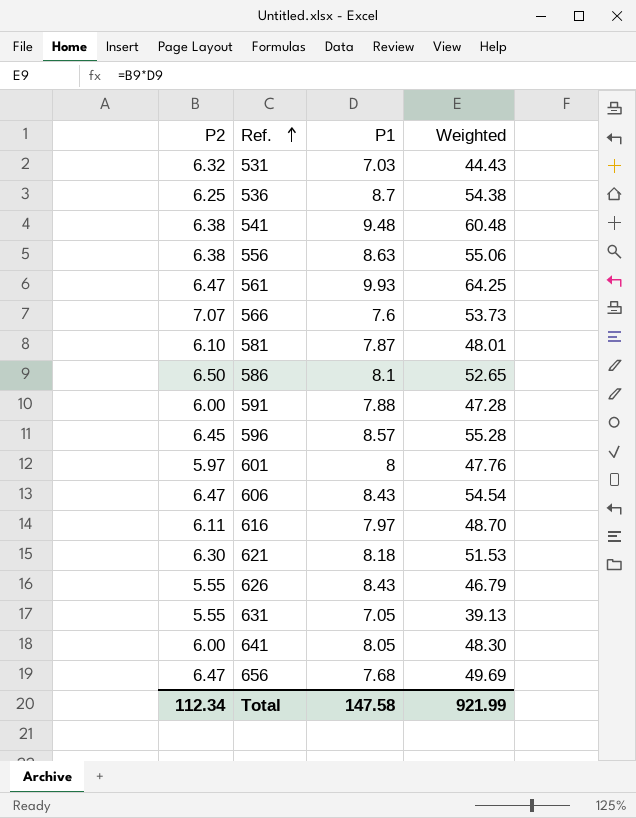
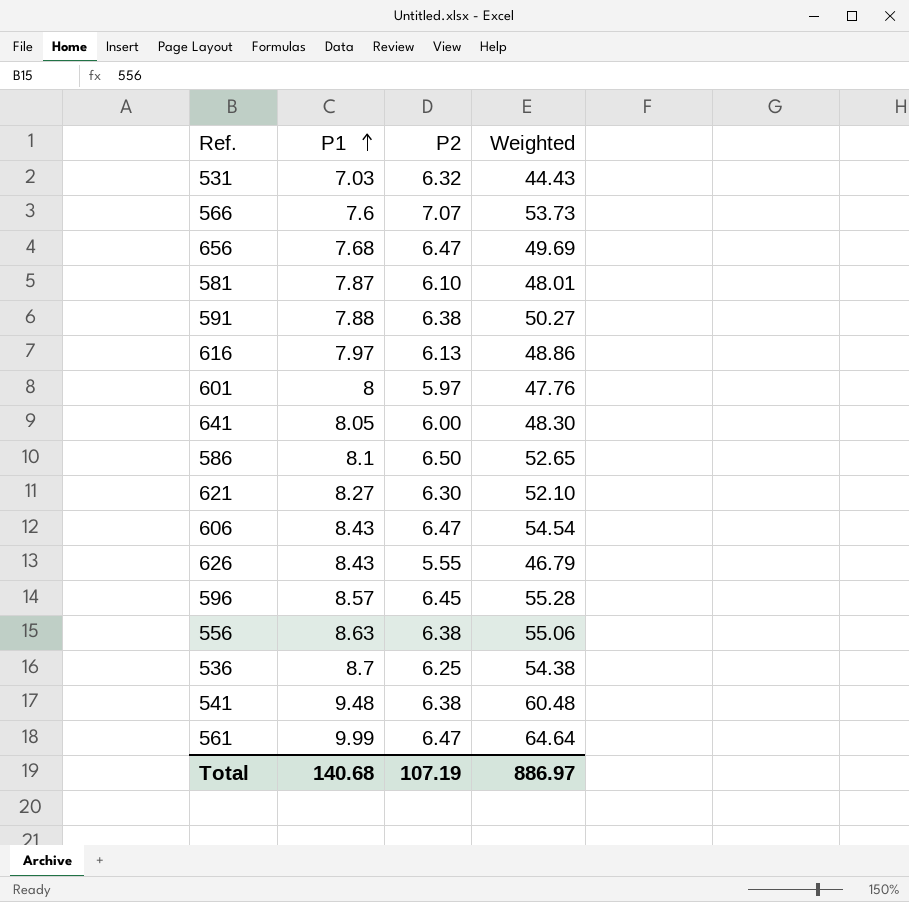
row order: Ref. ascending -> P1 ascending
column P2 | position: 1 -> 3
row 631: 5.55 | 7.05 | 39.13 -> none
591 | P2: 6.00 -> 6.38
591 | Weighted: 47.28 -> 50.27
616 | P2: 6.11 -> 6.13
616 | Weighted: 48.70 -> 48.86
621 | P1: 8.18 -> 8.27
621 | Weighted: 51.53 -> 52.10
561 | P1: 9.93 -> 9.99
561 | Weighted: 64.25 -> 64.64
Total | P1: 147.58 -> 140.68
Total | P2: 112.34 -> 107.19
Total | Weighted: 921.99 -> 886.97

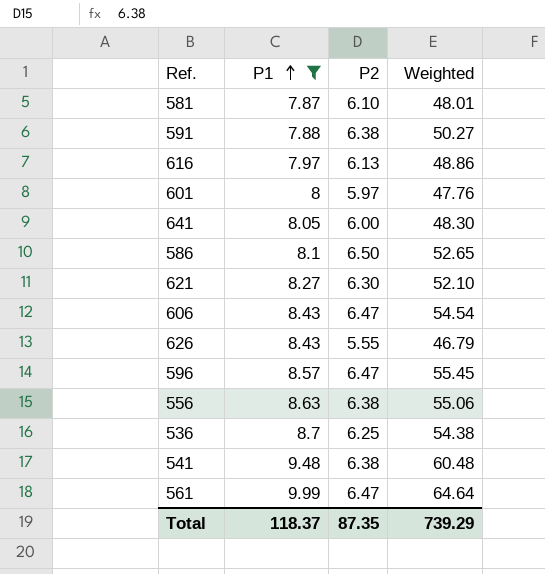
filter: none -> P1 >= 7.87
596 | P2: 6.45 -> 6.47
596 | Weighted: 55.28 -> 55.45
Total | P1: 140.68 -> 118.37
Total | P2: 107.19 -> 87.35
Total | Weighted: 886.97 -> 739.29

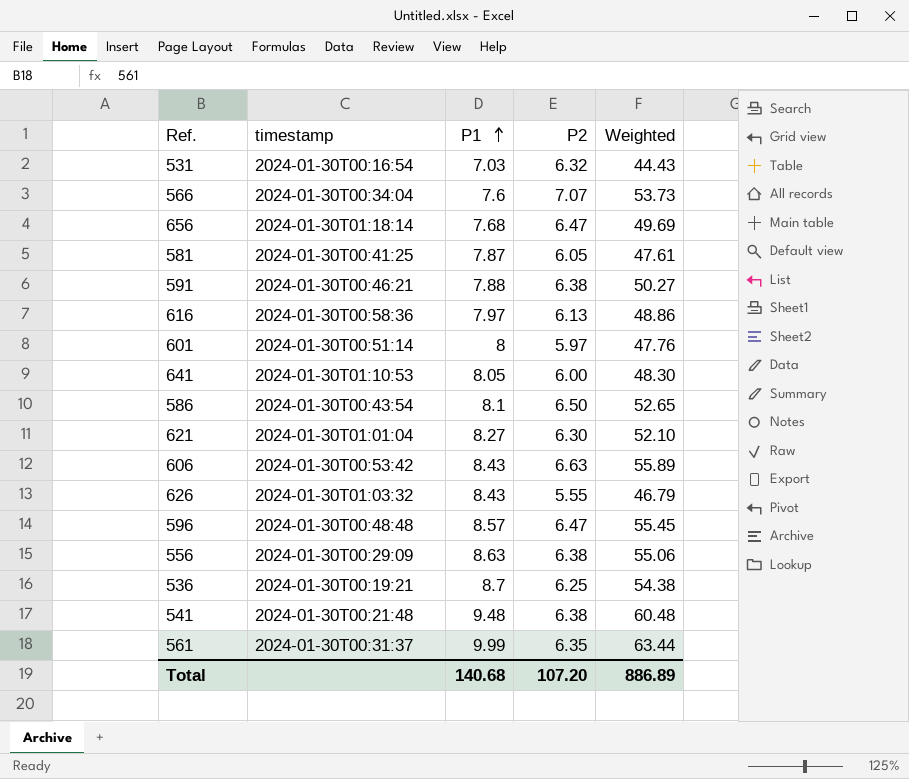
filter: P1 >= 7.87 -> none
column timestamp | position: none -> 2
581 | P2: 6.10 -> 6.05
581 | Weighted: 48.01 -> 47.61
606 | P2: 6.47 -> 6.63
606 | Weighted: 54.54 -> 55.89
561 | P2: 6.47 -> 6.35
561 | Weighted: 64.64 -> 63.44
Total | P1: 118.37 -> 140.68
Total | P2: 87.35 -> 107.20
Total | Weighted: 739.29 -> 886.89

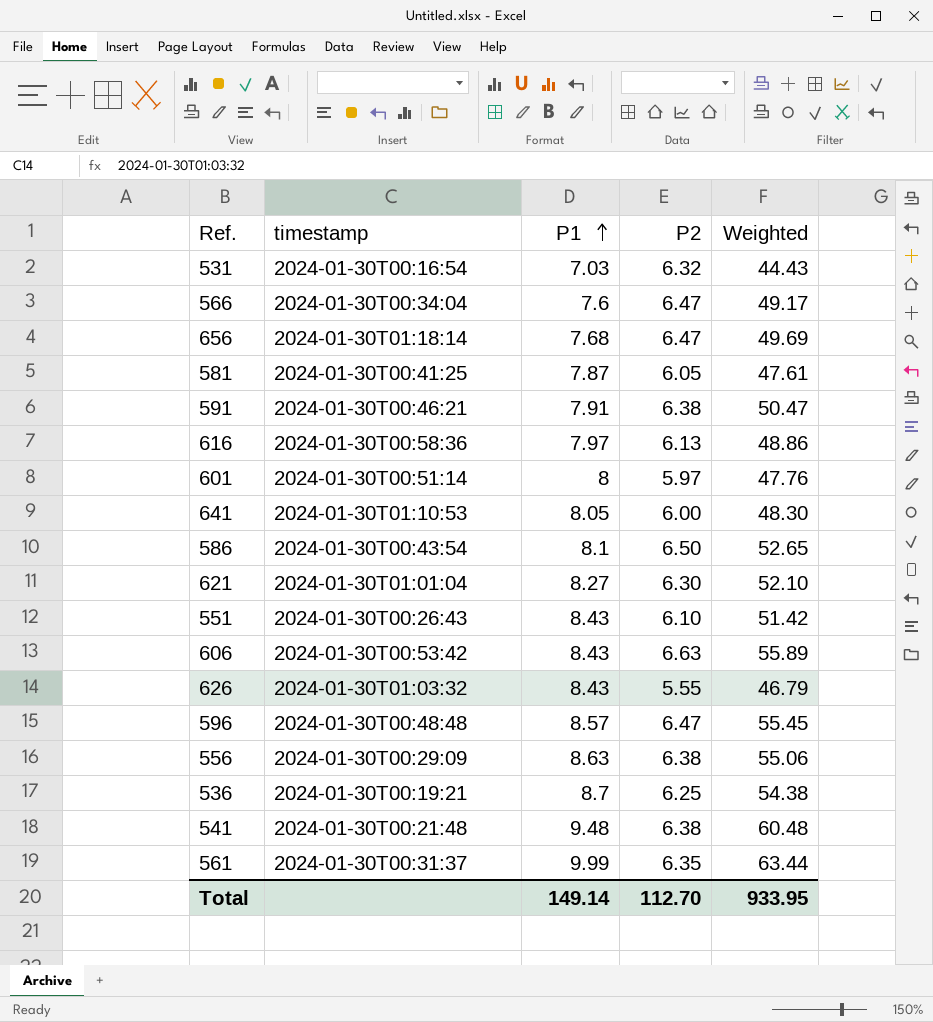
566 | P2: 7.07 -> 6.47
566 | Weighted: 53.73 -> 49.17
591 | P1: 7.88 -> 7.91
591 | Weighted: 50.27 -> 50.47
row 551: none -> 2024-01-30T00:26:43 | 8.43 | 6.10 | 51.42
Total | P1: 140.68 -> 149.14
Total | P2: 107.20 -> 112.70
Total | Weighted: 886.89 -> 933.95

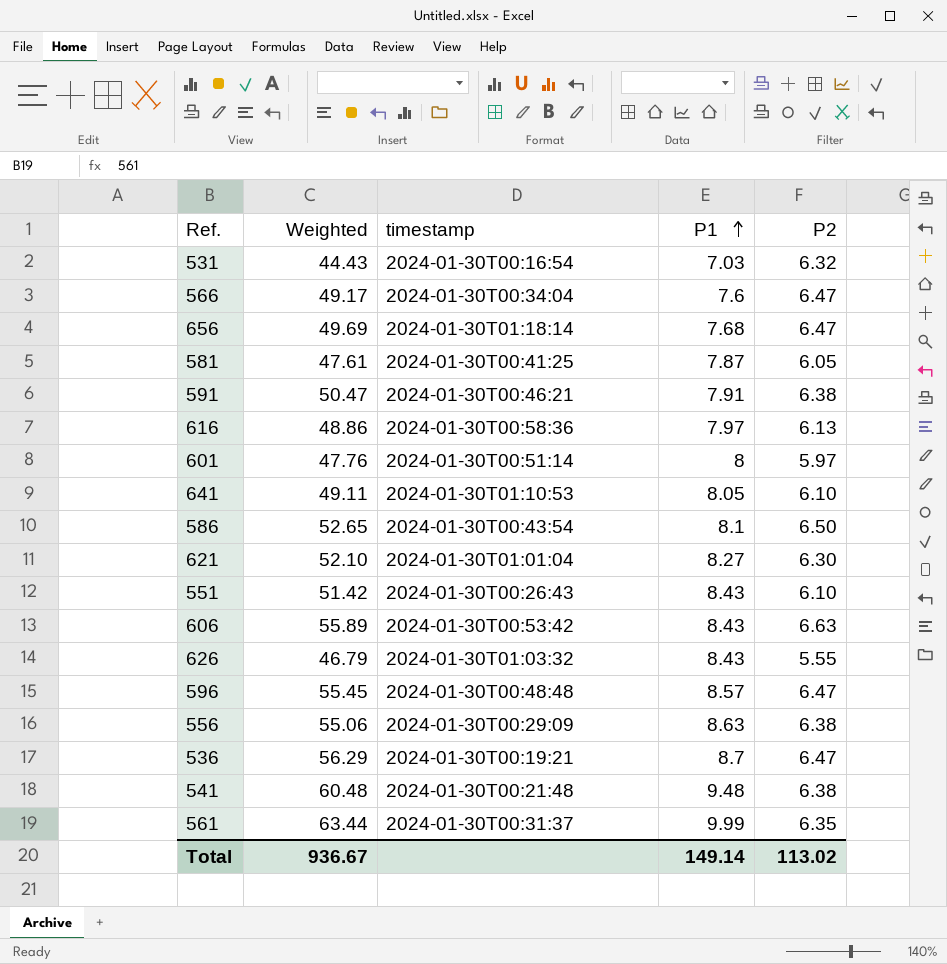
column Weighted | position: 5 -> 2
641 | Weighted: 48.30 -> 49.11
641 | P2: 6.00 -> 6.10
536 | Weighted: 54.38 -> 56.29
536 | P2: 6.25 -> 6.47
Total | Weighted: 933.95 -> 936.67
Total | P2: 112.70 -> 113.02

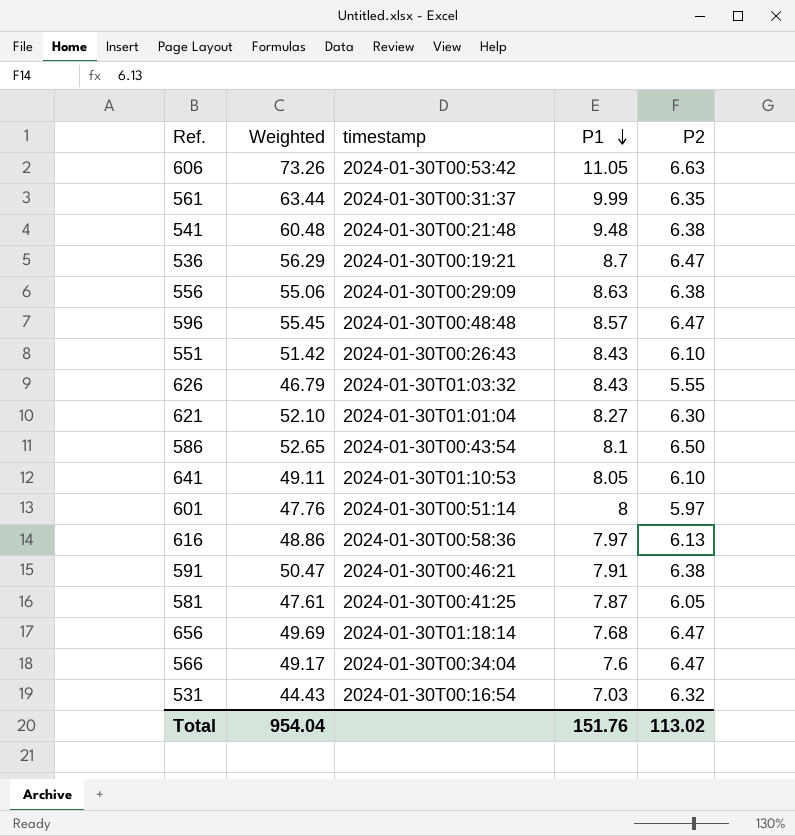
row order: P1 ascending -> P1 descending
606 | Weighted: 55.89 -> 73.26
606 | P1: 8.43 -> 11.05
Total | Weighted: 936.67 -> 954.04
Total | P1: 149.14 -> 151.76

